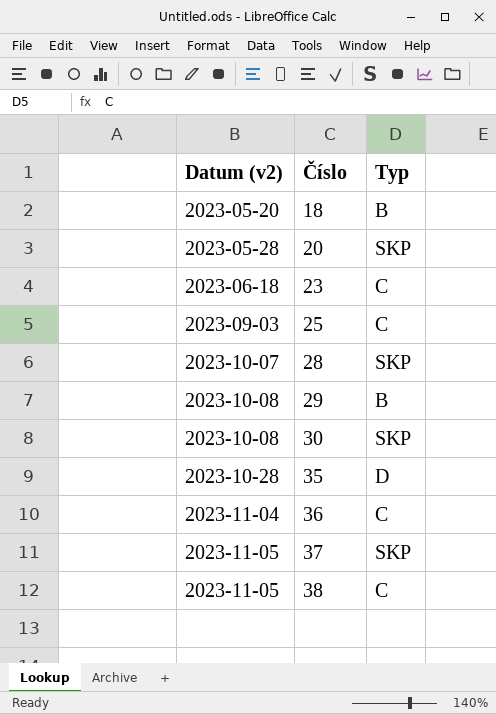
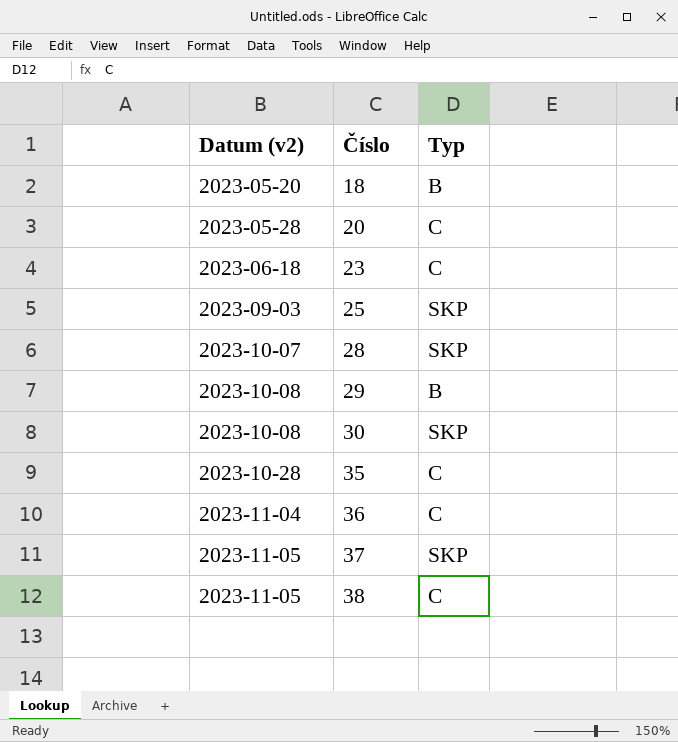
20 | Typ: SKP -> C
25 | Typ: C -> SKP
35 | Typ: D -> C

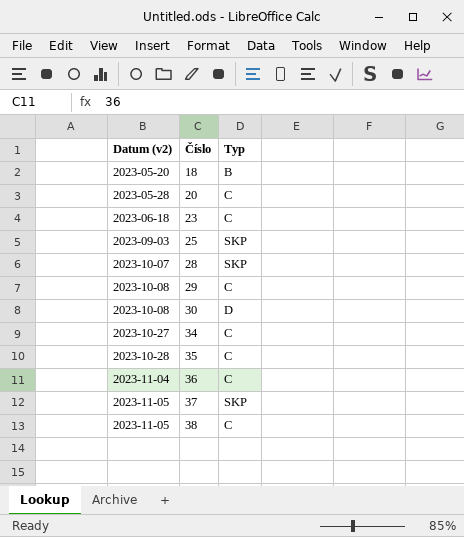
29 | Typ: B -> C
30 | Typ: SKP -> D
row 34: none -> 2023-10-27 | C

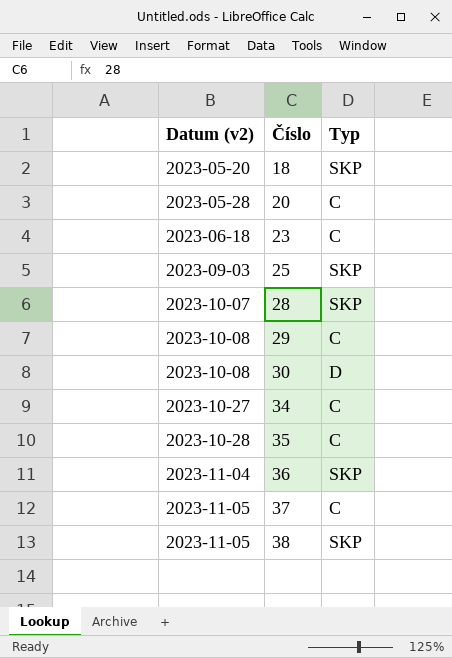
18 | Typ: B -> SKP
36 | Typ: C -> SKP
37 | Typ: SKP -> C
38 | Typ: C -> SKP

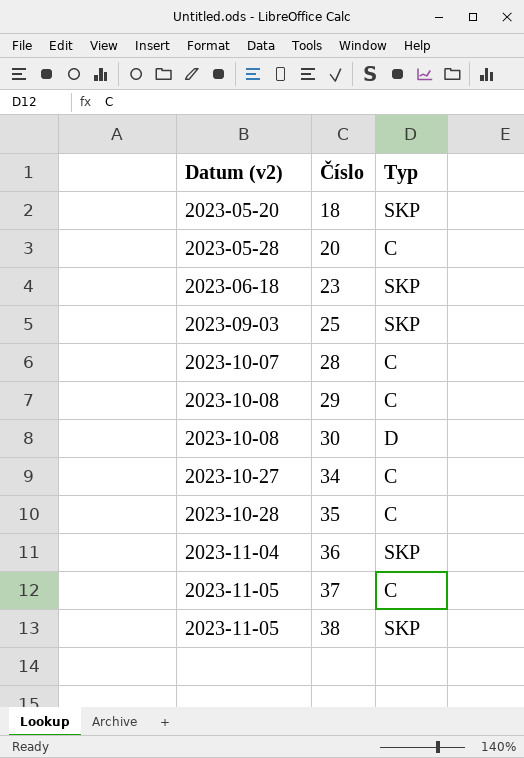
23 | Typ: C -> SKP
28 | Typ: SKP -> C

